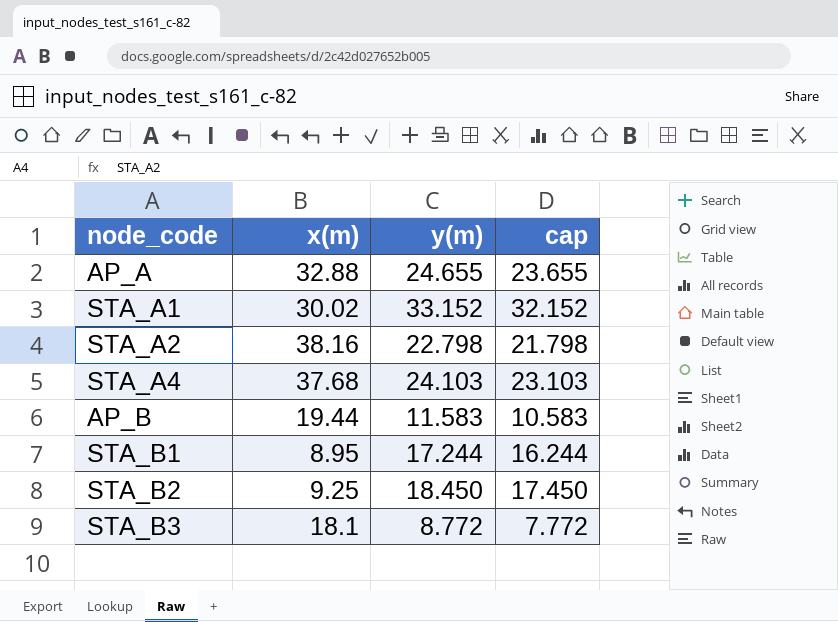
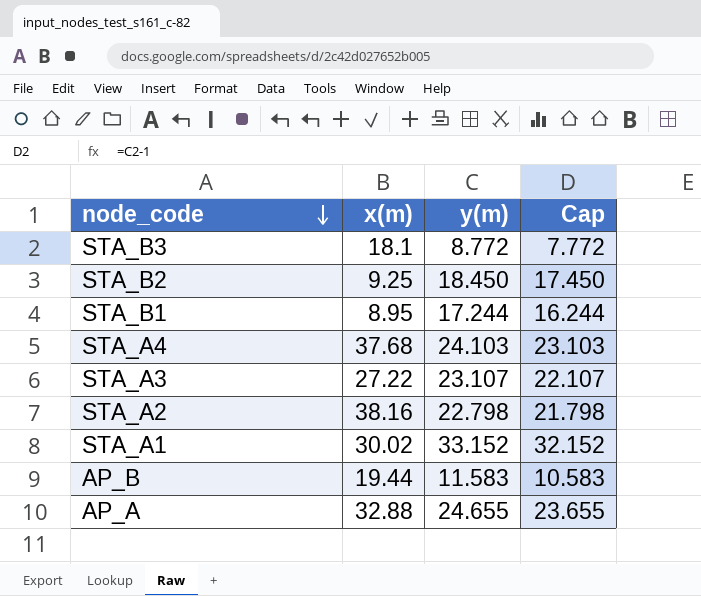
row order: none -> node_code descending
column name: cap -> Cap
row STA_A3: none -> 27.22 | 23.107 | 22.107

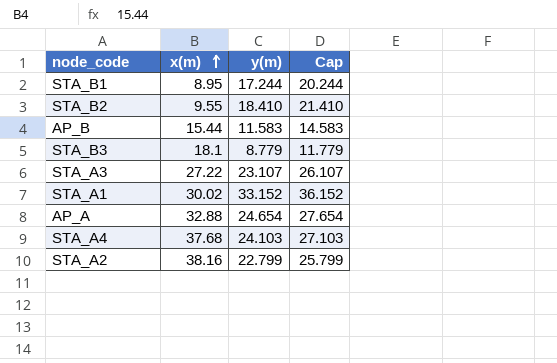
row order: node_code descending -> x(m) ascending
column Cap | formula: [y(m)] - 1 -> [y(m)] + 3
STA_B2 | x(m): 9.25 -> 9.55
STA_B2 | y(m): 18.450 -> 18.410
AP_B | x(m): 19.44 -> 15.44
STA_B3 | y(m): 8.772 -> 8.779
AP_A | y(m): 24.655 -> 24.654
STA_A2 | y(m): 22.798 -> 22.799

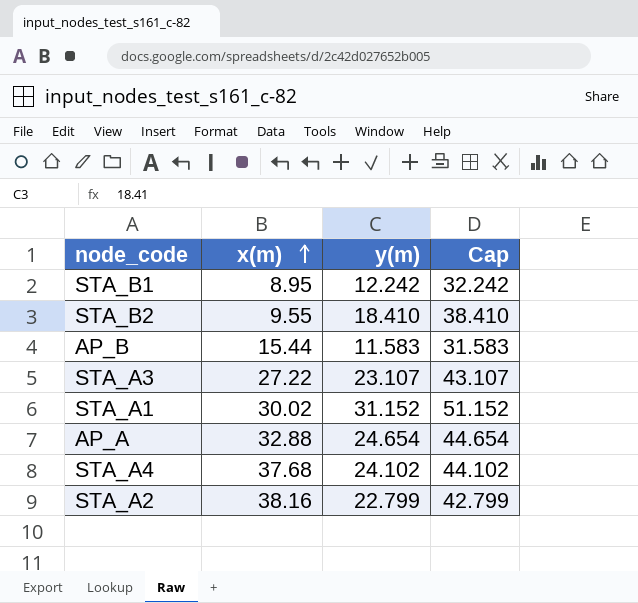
column Cap | formula: [y(m)] + 3 -> [y(m)] + 20
row STA_B3: 18.1 | 8.779 | 11.779 -> none
STA_B1 | y(m): 17.244 -> 12.242
STA_A1 | y(m): 33.152 -> 31.152
STA_A4 | y(m): 24.103 -> 24.102

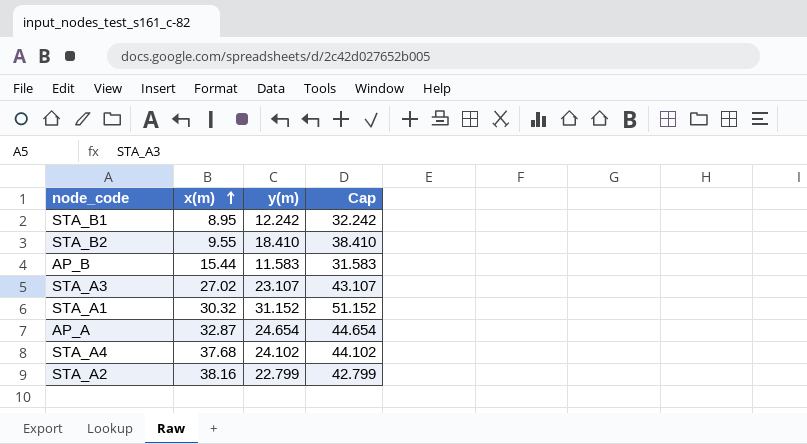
STA_A3 | x(m): 27.22 -> 27.02
STA_A1 | x(m): 30.02 -> 30.32
AP_A | x(m): 32.88 -> 32.87

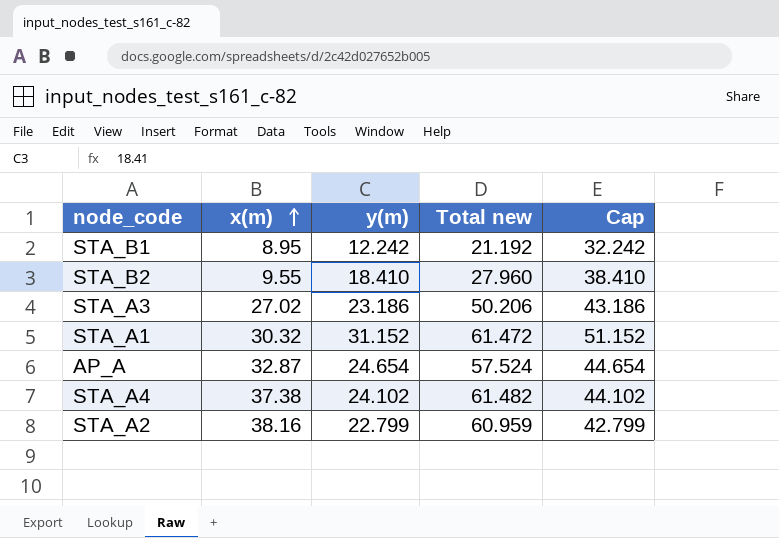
column Total new | formula: none -> [x(m)] + [y(m)]
row AP_B: 15.44 | 11.583 | 31.583 -> none
STA_A3 | y(m): 23.107 -> 23.186
STA_A3 | Cap: 43.107 -> 43.186
STA_A4 | x(m): 37.68 -> 37.38

